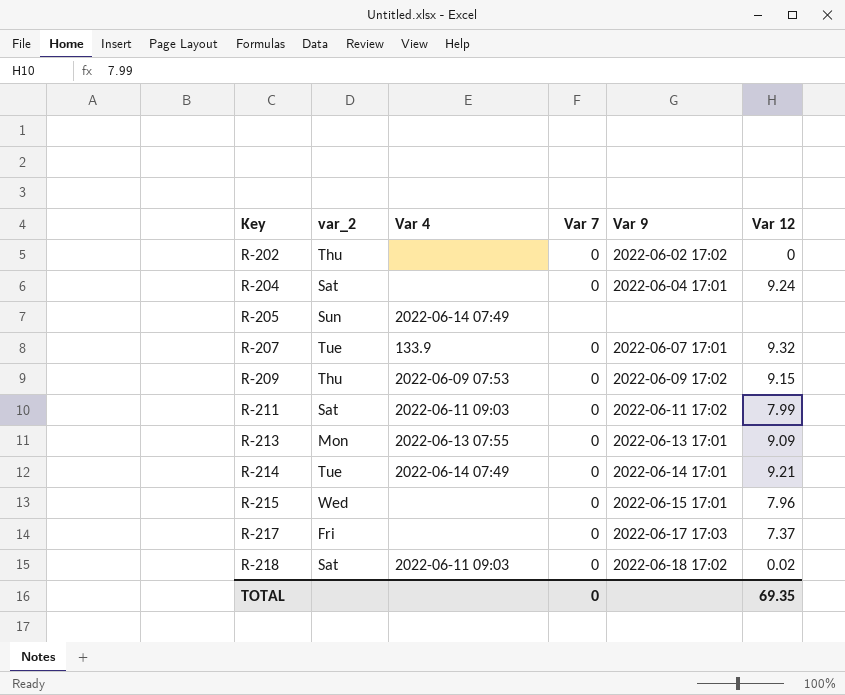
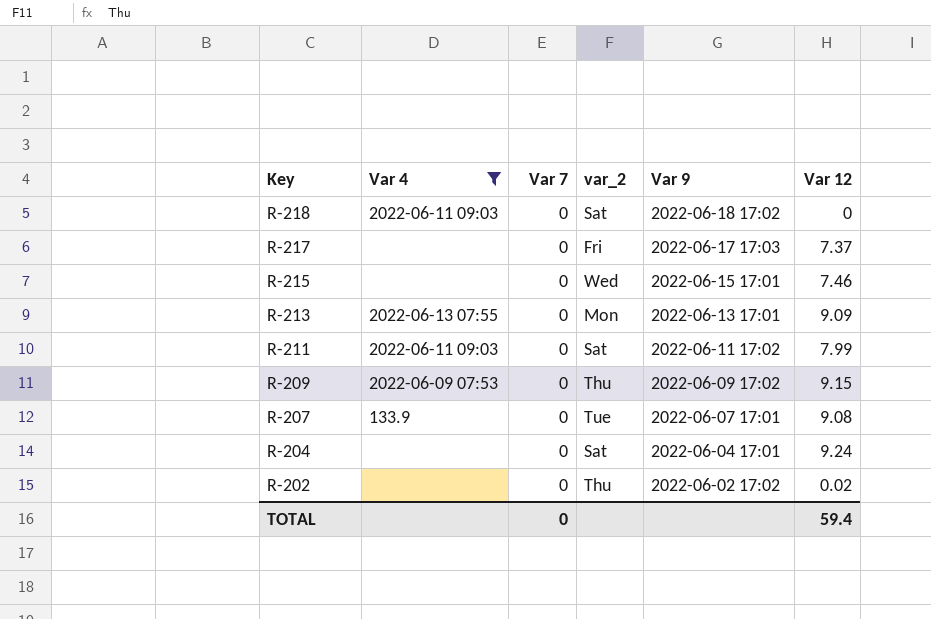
filter: none -> Var 4 != 2022-06-14 07:49
row order: Key ascending -> Key descending
column var_2 | position: 2 -> 4
R-218 | Var 12: 0.02 -> 0
R-215 | Var 12: 7.96 -> 7.46
R-207 | Var 12: 9.32 -> 9.08
R-202 | Var 12: 0 -> 0.02
TOTAL | Var 12: 69.35 -> 59.4

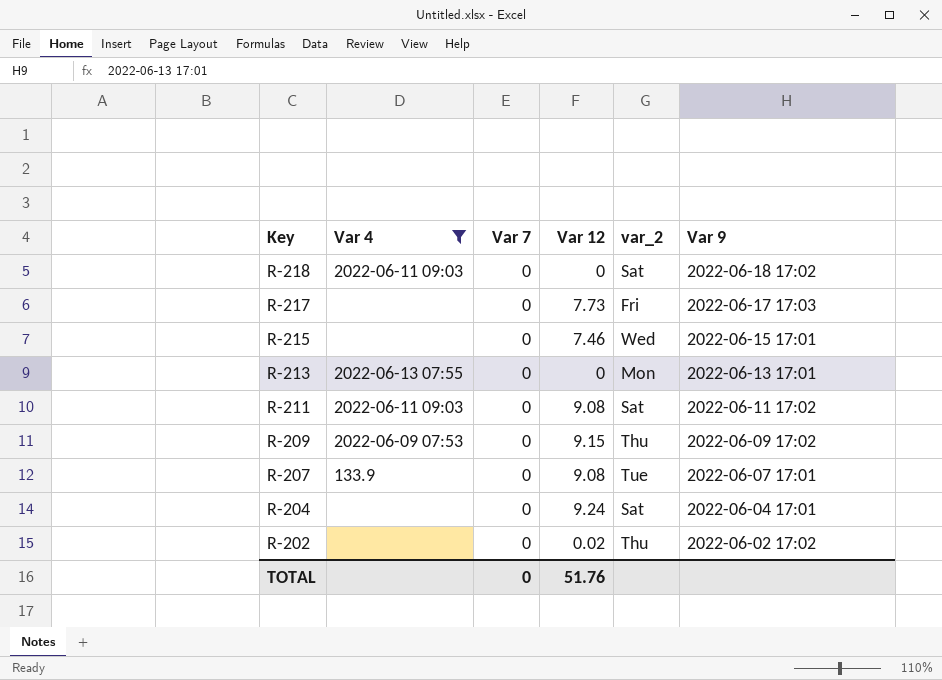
column Var 12 | position: 6 -> 4
R-217 | Var 12: 7.37 -> 7.73
R-213 | Var 12: 9.09 -> 0
R-211 | Var 12: 7.99 -> 9.08
TOTAL | Var 12: 59.4 -> 51.76

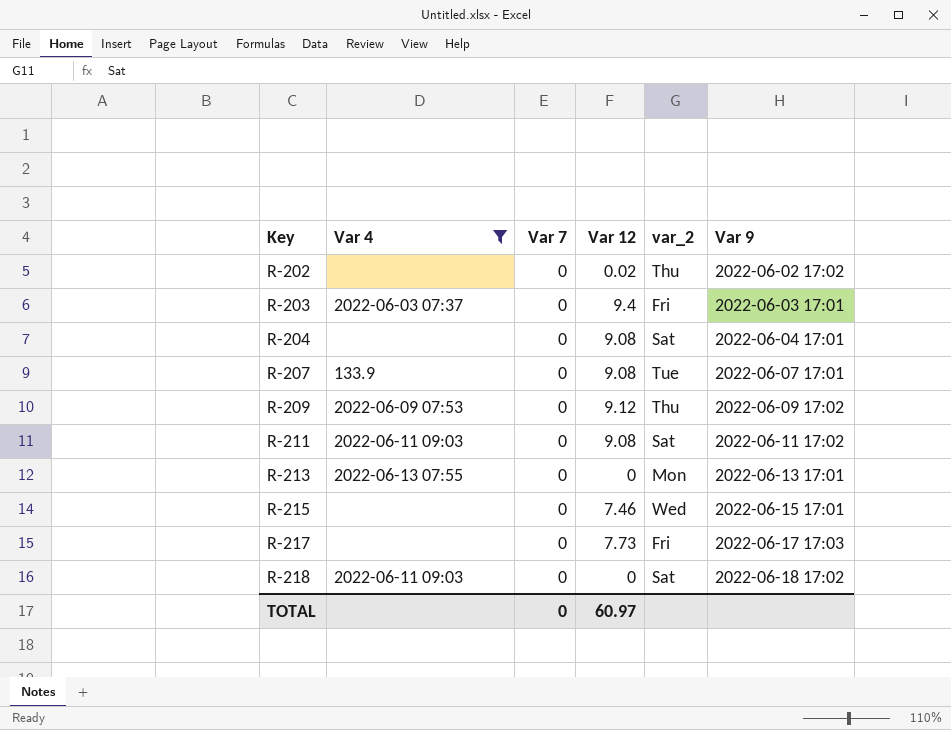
row order: Key descending -> Key ascending
row R-203: none -> 2022-06-03 07:37 | 0 | 9.4 | Fri | 2022-06-03 17:01
R-204 | Var 12: 9.24 -> 9.08
R-209 | Var 12: 9.15 -> 9.12
TOTAL | Var 12: 51.76 -> 60.97

